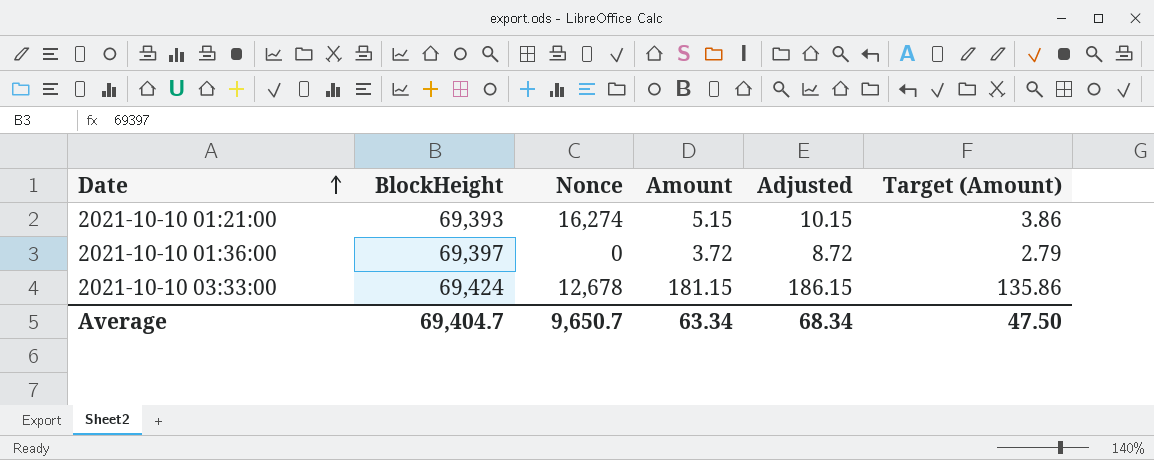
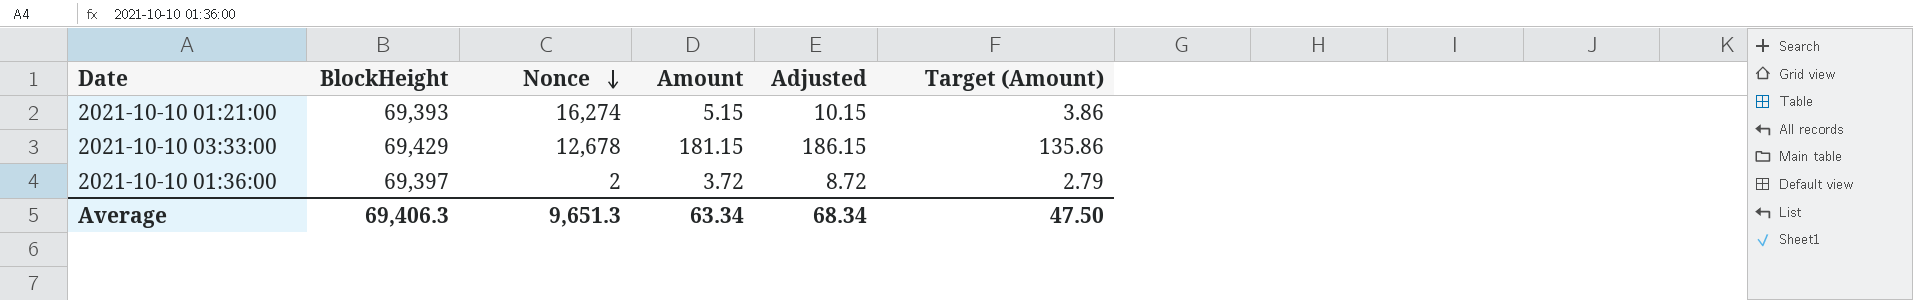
row order: Date ascending -> Nonce descending
2021-10-10 03:33:00 | BlockHeight: 69,424 -> 69,429
2021-10-10 01:36:00 | Nonce: 0 -> 2
Average | BlockHeight: 69,404.7 -> 69,406.3
Average | Nonce: 9,650.7 -> 9,651.3

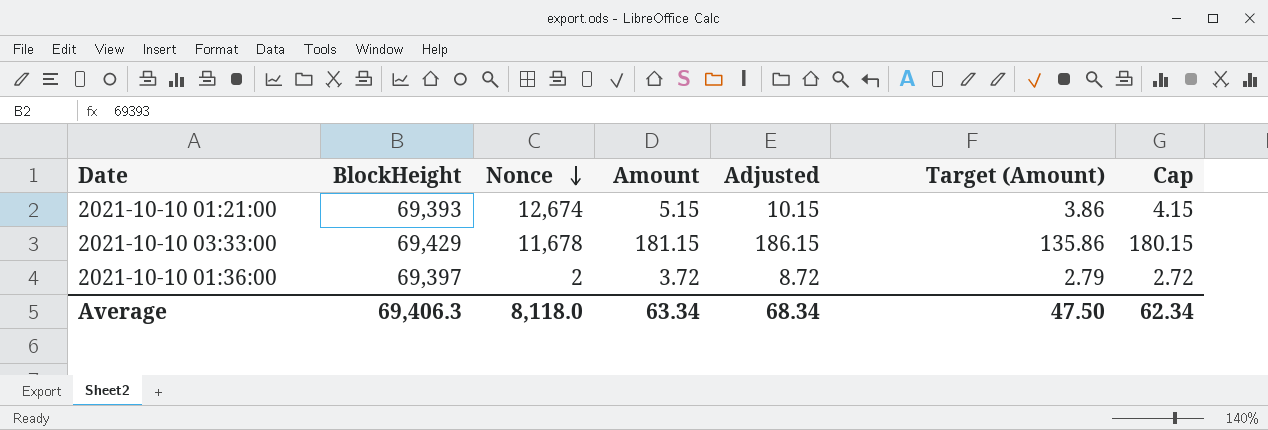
column Cap | formula: none -> [Amount] - 1
2021-10-10 01:21:00 | Nonce: 16,274 -> 12,674
2021-10-10 03:33:00 | Nonce: 12,678 -> 11,678
Average | Nonce: 9,651.3 -> 8,118.0

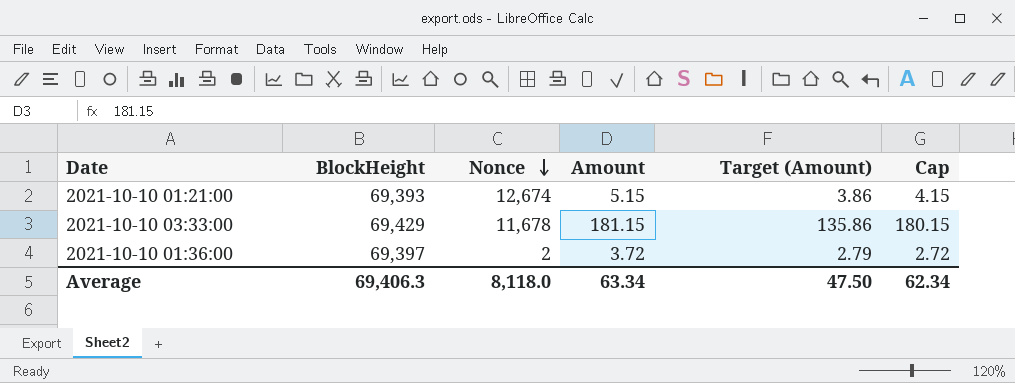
column Adjusted | formula: [Amount] + 5 -> none

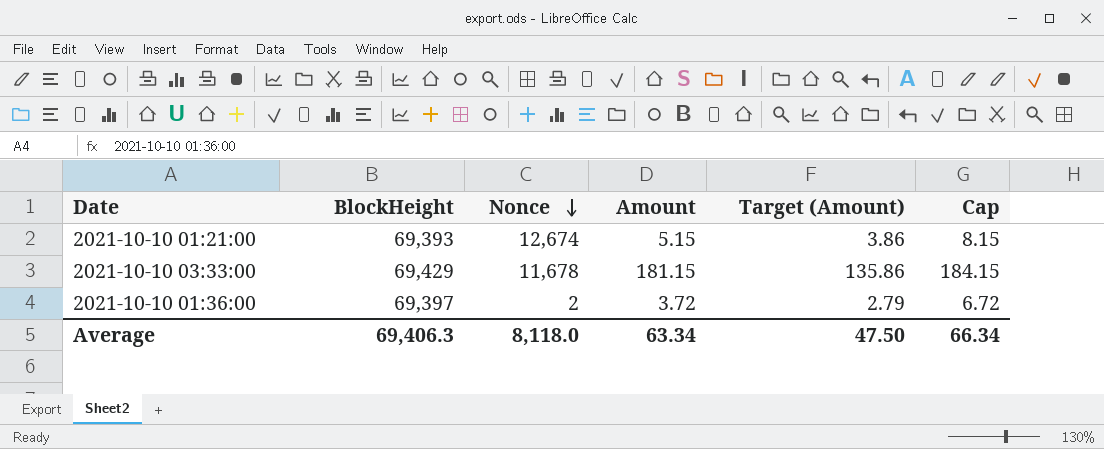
column Cap | formula: [Amount] - 1 -> [Amount] + 3
Average | Cap: 62.34 -> 66.34

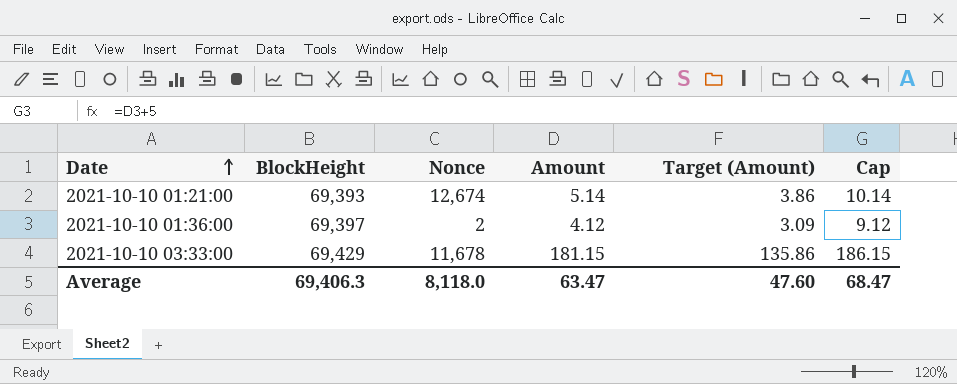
row order: Nonce descending -> Date ascending
column Cap | formula: [Amount] + 3 -> [Amount] + 5
2021-10-10 01:21:00 | Amount: 5.15 -> 5.14
2021-10-10 01:36:00 | Amount: 3.72 -> 4.12
2021-10-10 01:36:00 | Target (Amount): 2.79 -> 3.09
Average | Amount: 63.34 -> 63.47
Average | Target (Amount): 47.50 -> 47.60
Average | Cap: 66.34 -> 68.47

